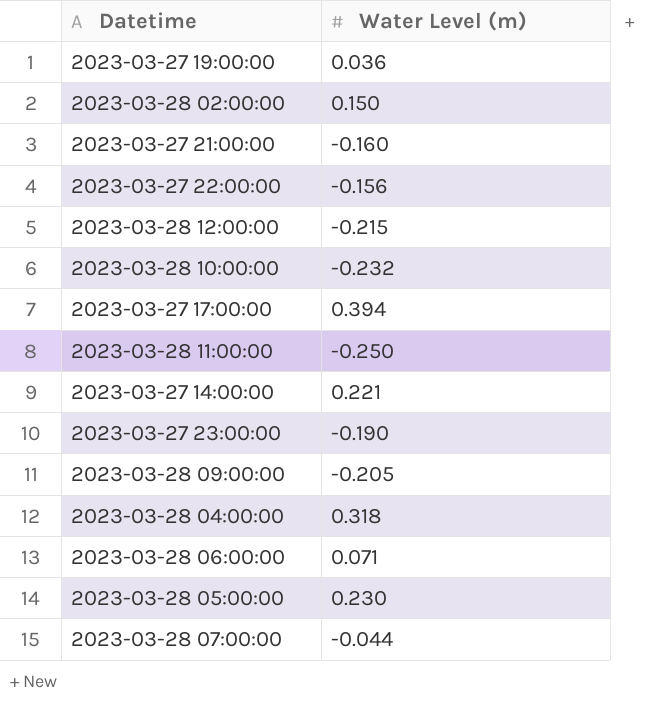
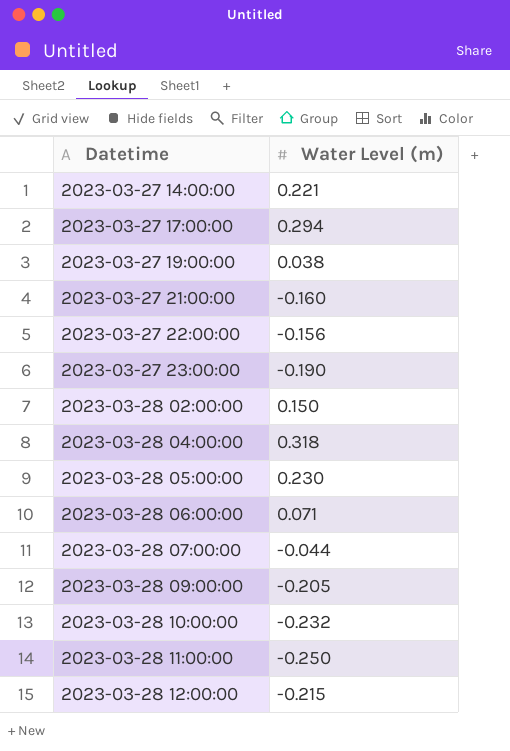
row order: none -> Datetime ascending
2023-03-27 17:00:00 | Water Level (m): 0.394 -> 0.294
2023-03-27 19:00:00 | Water Level (m): 0.036 -> 0.038

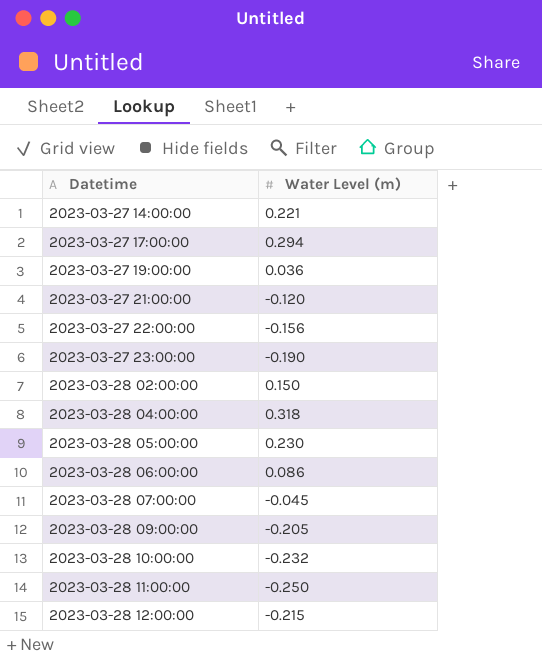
2023-03-27 19:00:00 | Water Level (m): 0.038 -> 0.036
2023-03-27 21:00:00 | Water Level (m): -0.160 -> -0.120
2023-03-28 06:00:00 | Water Level (m): 0.071 -> 0.086
2023-03-28 07:00:00 | Water Level (m): -0.044 -> -0.045

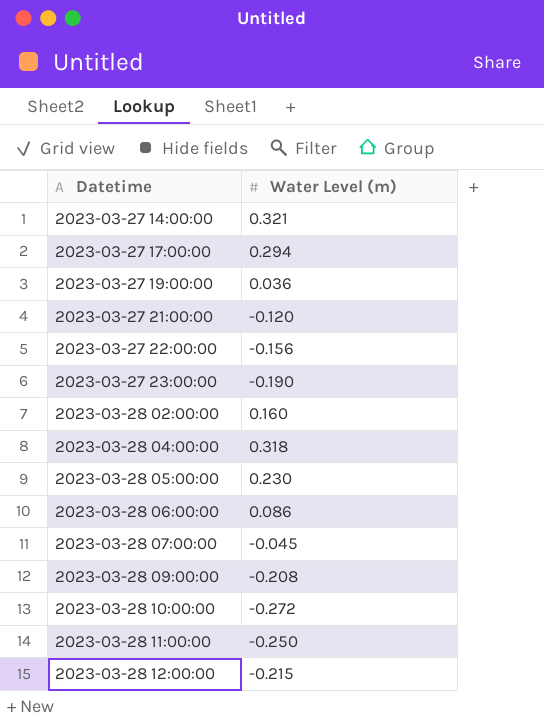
2023-03-27 14:00:00 | Water Level (m): 0.221 -> 0.321
2023-03-28 02:00:00 | Water Level (m): 0.150 -> 0.160
2023-03-28 09:00:00 | Water Level (m): -0.205 -> -0.208
2023-03-28 10:00:00 | Water Level (m): -0.232 -> -0.272

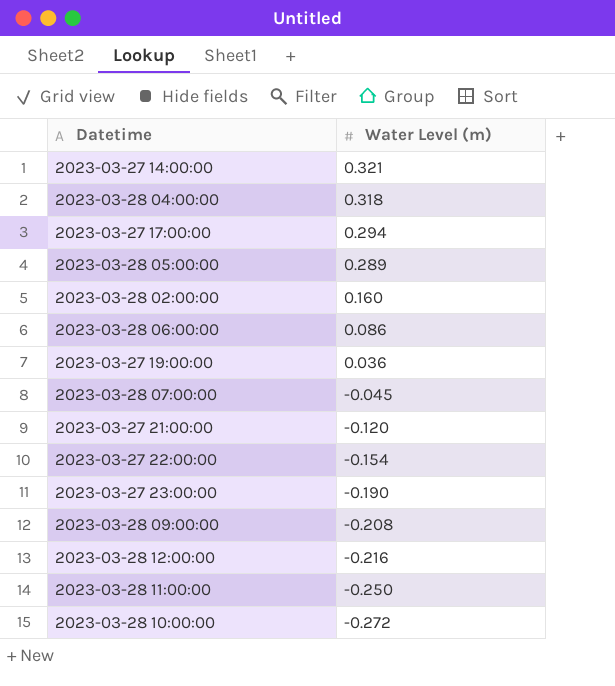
row order: Datetime ascending -> Water Level (m) descending
2023-03-28 05:00:00 | Water Level (m): 0.230 -> 0.289
2023-03-27 22:00:00 | Water Level (m): -0.156 -> -0.154
2023-03-28 12:00:00 | Water Level (m): -0.215 -> -0.216

